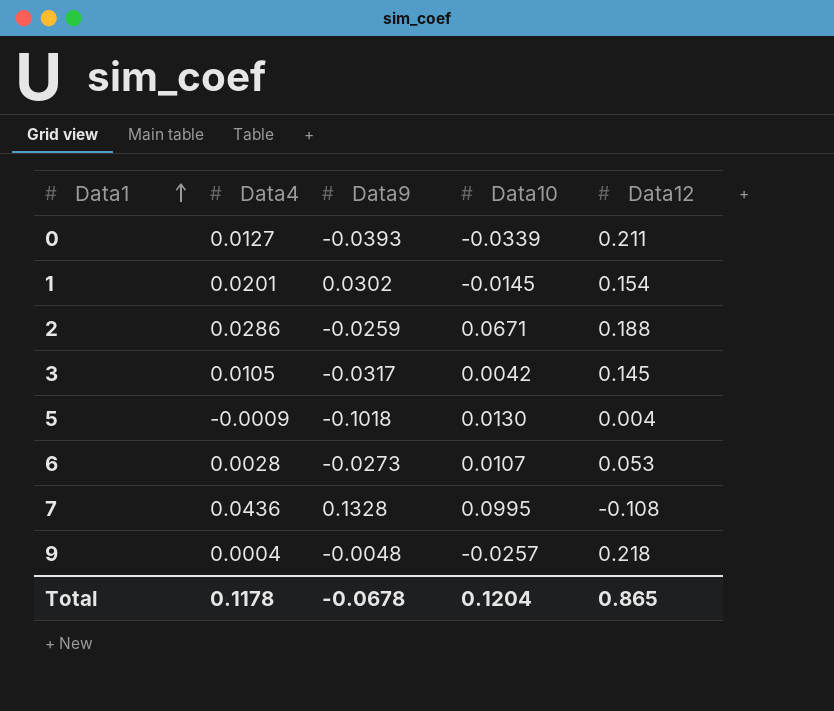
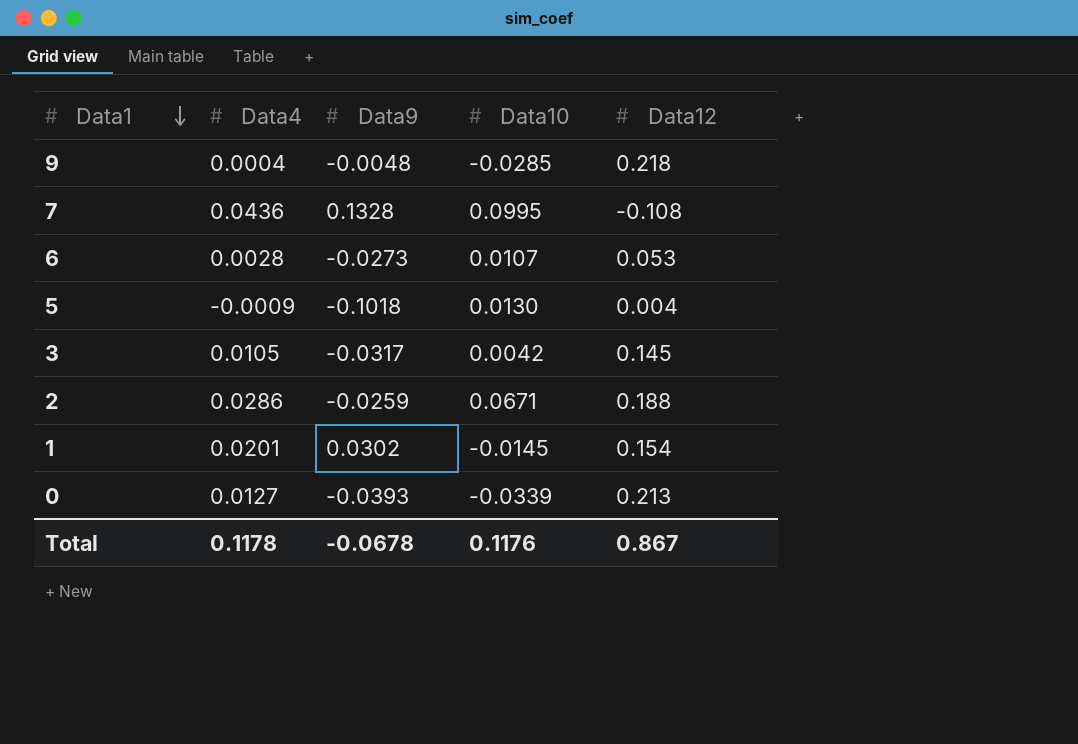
row order: Data1 ascending -> Data1 descending
9 | Data10: -0.0257 -> -0.0285
0 | Data12: 0.211 -> 0.213
Total | Data10: 0.1204 -> 0.1176
Total | Data12: 0.865 -> 0.867

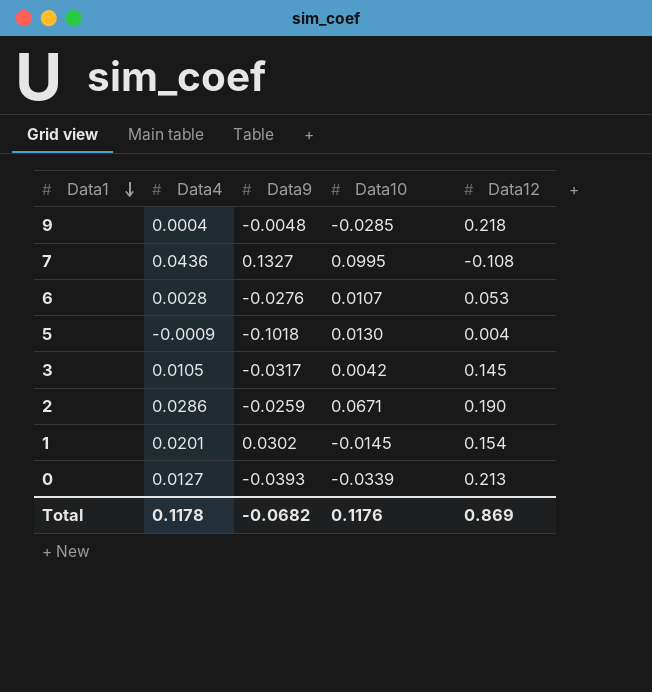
7 | Data9: 0.1328 -> 0.1327
6 | Data9: -0.0273 -> -0.0276
2 | Data12: 0.188 -> 0.190
Total | Data9: -0.0678 -> -0.0682
Total | Data12: 0.867 -> 0.869

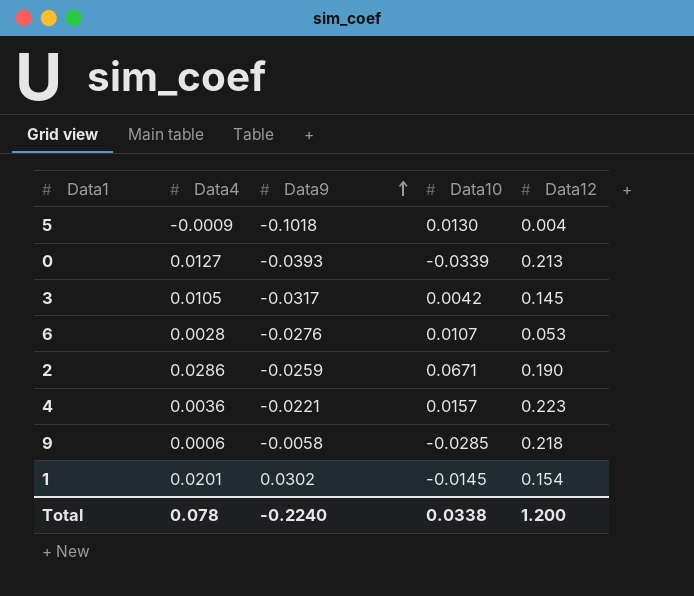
row order: Data1 descending -> Data9 ascending
row 7: 0.0436 | 0.1327 | 0.0995 | -0.108 -> none
row 4: none -> 0.0036 | -0.0221 | 0.0157 | 0.223
9 | Data4: 0.0004 -> 0.0006
9 | Data9: -0.0048 -> -0.0058
Total | Data4: 0.1178 -> 0.078
Total | Data9: -0.0682 -> -0.2240
Total | Data10: 0.1176 -> 0.0338
Total | Data12: 0.869 -> 1.200

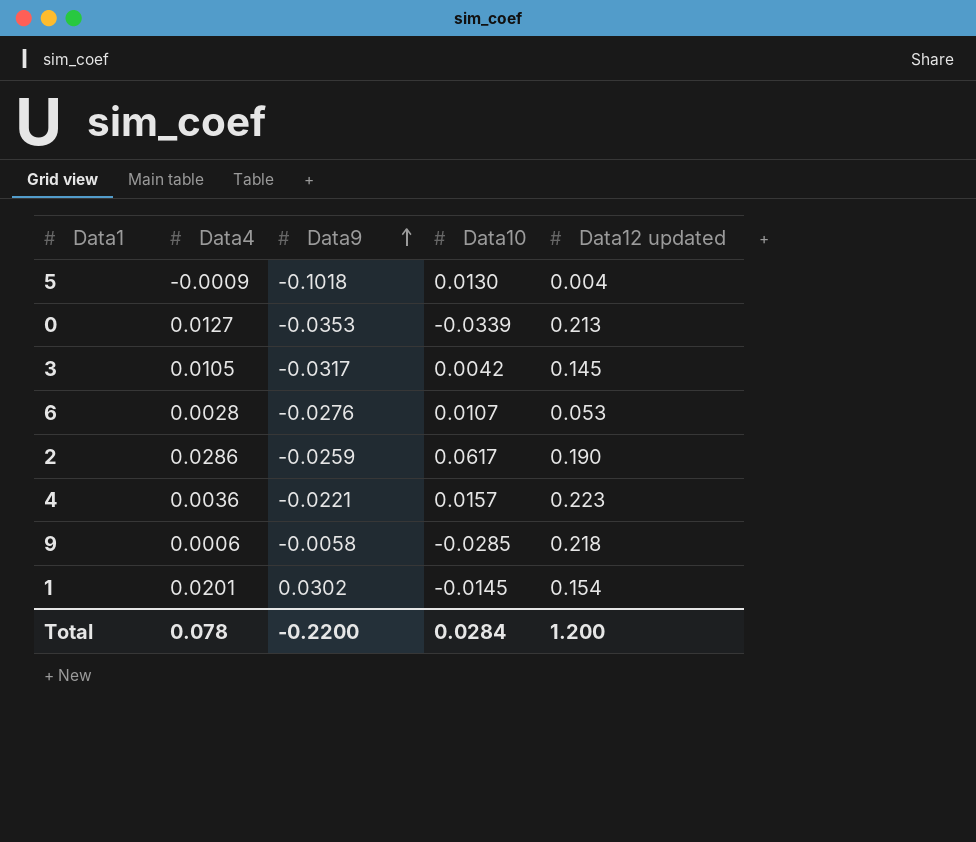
column name: Data12 -> Data12 updated
0 | Data9: -0.0393 -> -0.0353
2 | Data10: 0.0671 -> 0.0617
Total | Data9: -0.2240 -> -0.2200
Total | Data10: 0.0338 -> 0.0284

